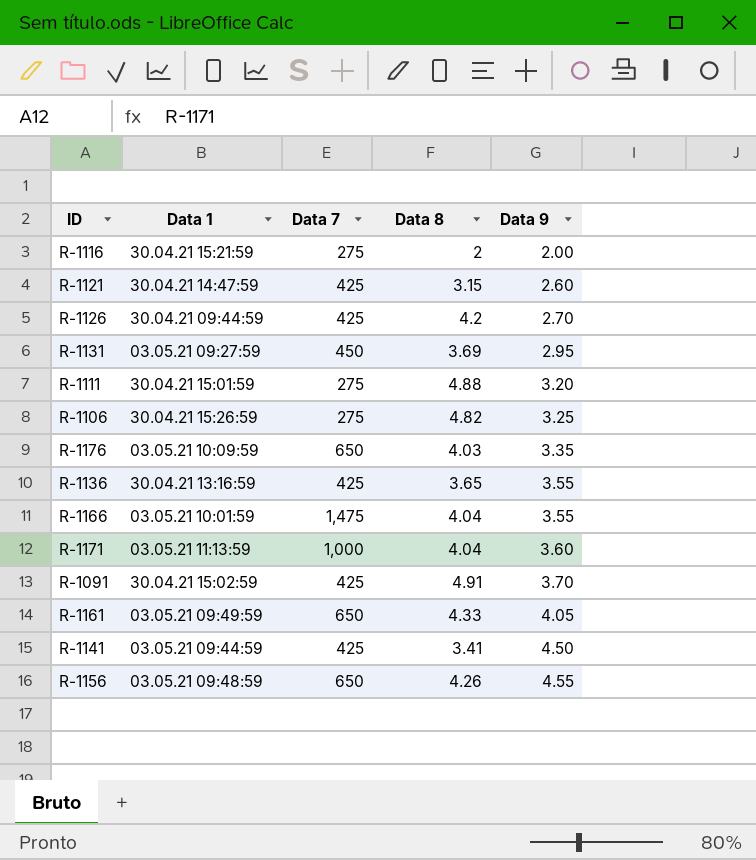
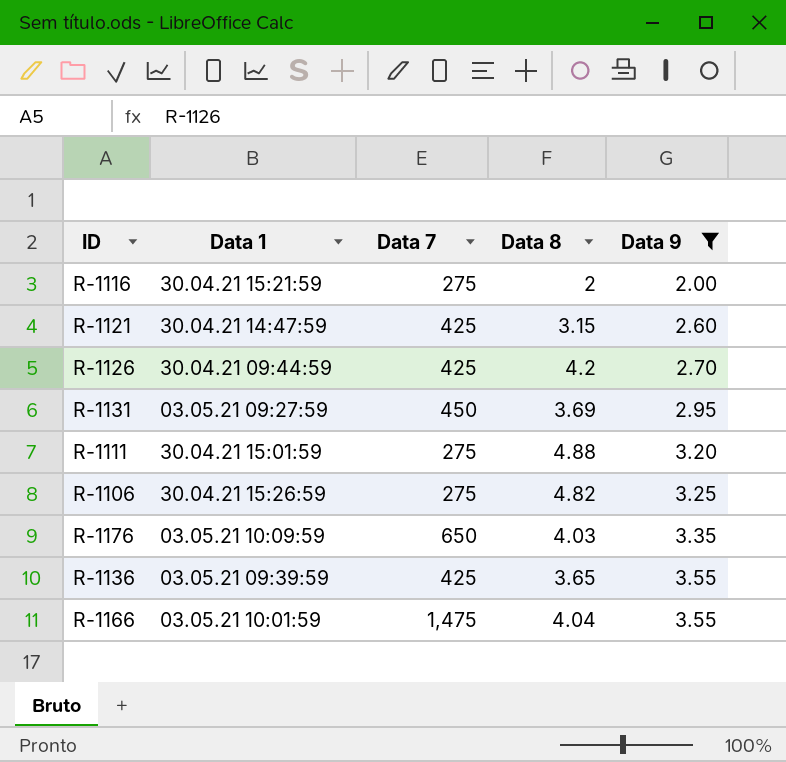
filter: none -> Data 9 <= 3.55
R-1136 | Data 1: 30.04.21 13:16:59 -> 03.05.21 09:39:59

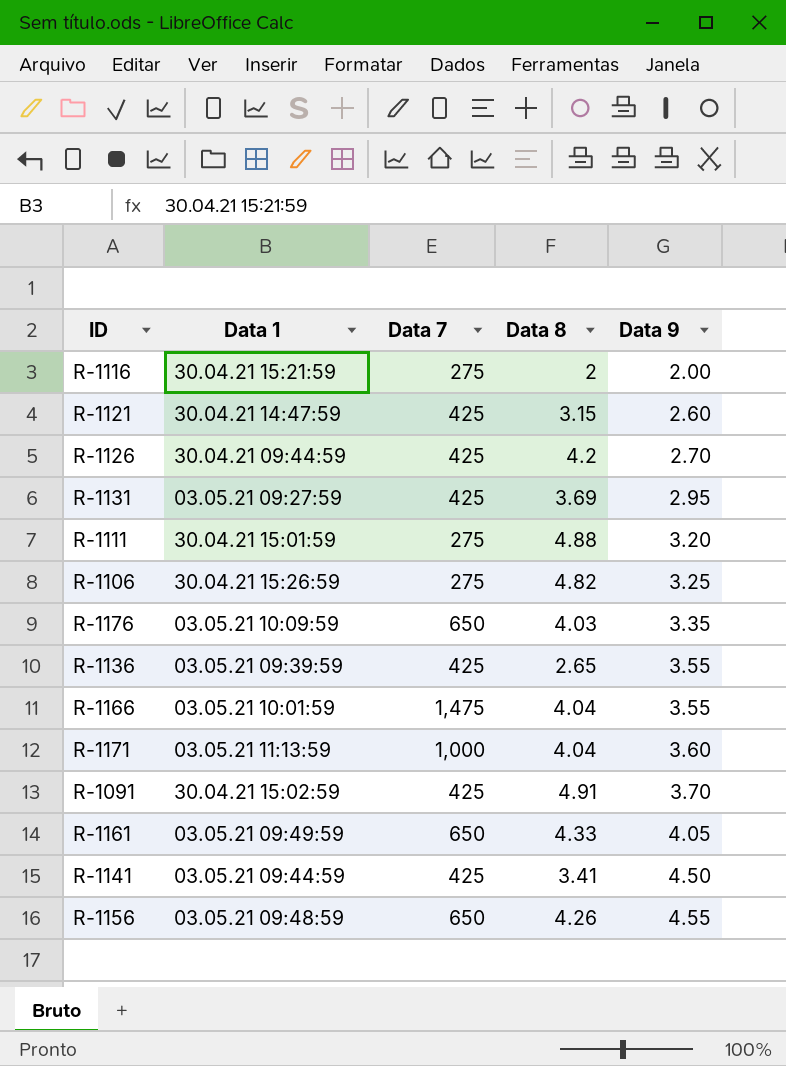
filter: Data 9 <= 3.55 -> none
R-1131 | Data 7: 450 -> 425
R-1136 | Data 8: 3.65 -> 2.65

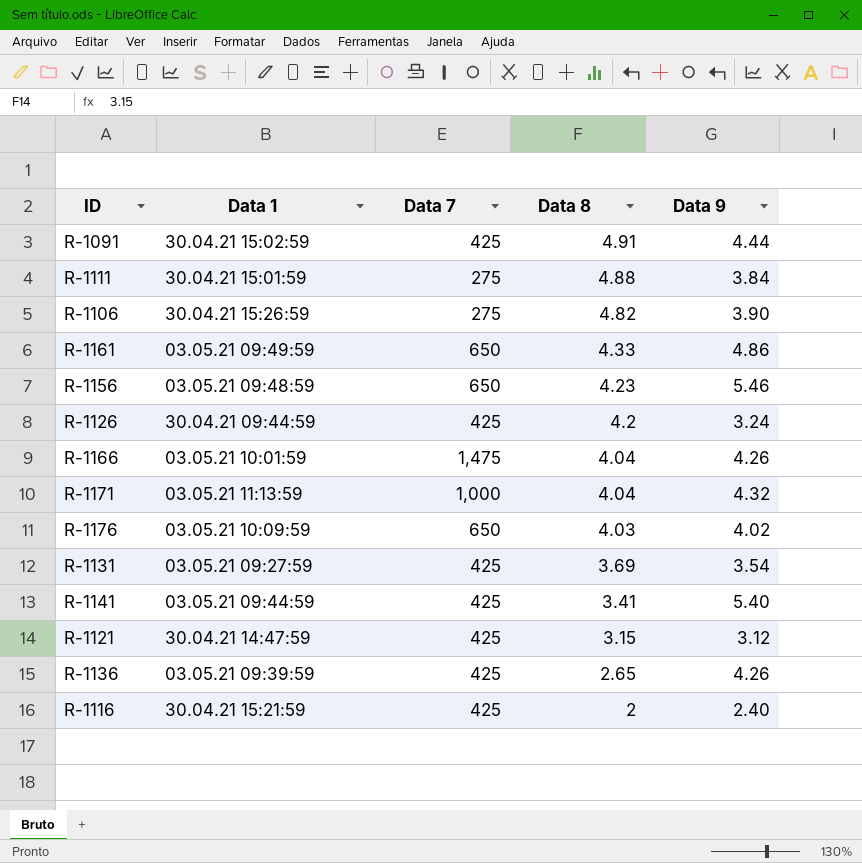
row order: Data 9 ascending -> Data 8 descending
R-1091 | Data 9: 3.70 -> 4.44
R-1111 | Data 9: 3.20 -> 3.84
R-1106 | Data 9: 3.25 -> 3.90
R-1161 | Data 9: 4.05 -> 4.86
R-1156 | Data 8: 4.26 -> 4.23
R-1156 | Data 9: 4.55 -> 5.46
R-1126 | Data 9: 2.70 -> 3.24
R-1166 | Data 9: 3.55 -> 4.26
R-1171 | Data 9: 3.60 -> 4.32
R-1176 | Data 9: 3.35 -> 4.02
R-1131 | Data 9: 2.95 -> 3.54
R-1141 | Data 9: 4.50 -> 5.40
R-1121 | Data 9: 2.60 -> 3.12
R-1136 | Data 9: 3.55 -> 4.26
R-1116 | Data 7: 275 -> 425
R-1116 | Data 9: 2.00 -> 2.40

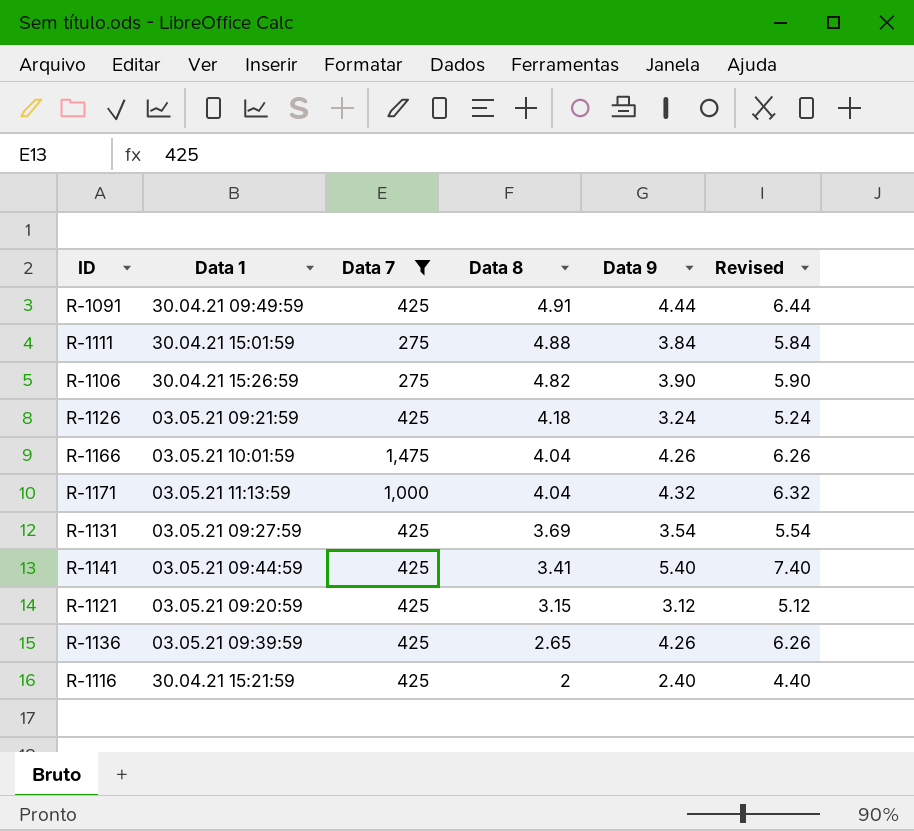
filter: none -> Data 7 != 650
column Revised | formula: none -> [Data 9] + 2
R-1091 | Data 1: 30.04.21 15:02:59 -> 30.04.21 09:49:59
R-1126 | Data 1: 30.04.21 09:44:59 -> 03.05.21 09:21:59
R-1126 | Data 8: 4.2 -> 4.18
R-1121 | Data 1: 30.04.21 14:47:59 -> 03.05.21 09:20:59

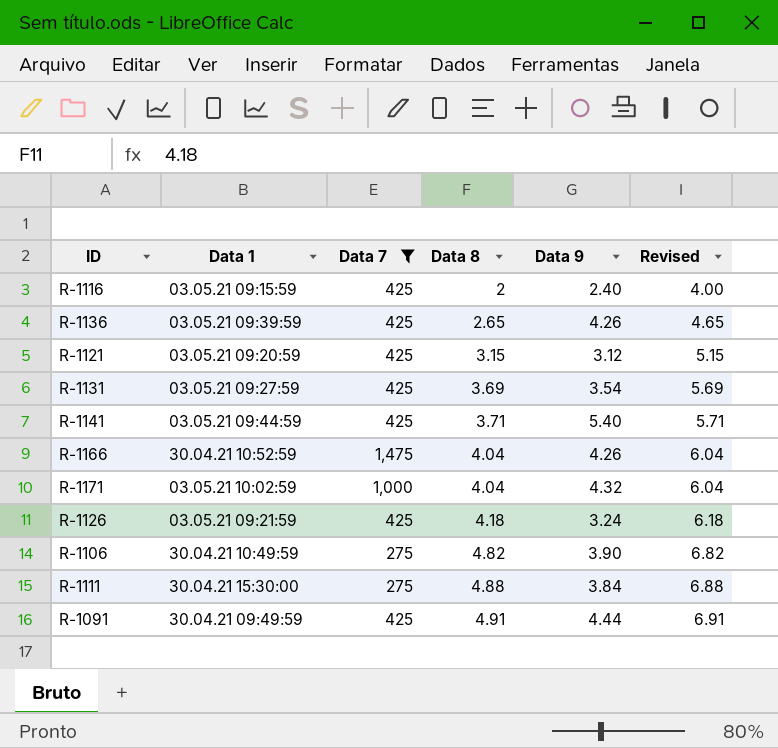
row order: Data 8 descending -> Data 8 ascending
column Revised | formula: [Data 9] + 2 -> [Data 8] + 2
R-1116 | Data 1: 30.04.21 15:21:59 -> 03.05.21 09:15:59
R-1141 | Data 8: 3.41 -> 3.71
R-1166 | Data 1: 03.05.21 10:01:59 -> 30.04.21 10:52:59
R-1171 | Data 1: 03.05.21 11:13:59 -> 03.05.21 10:02:59
R-1106 | Data 1: 30.04.21 15:26:59 -> 30.04.21 10:49:59
R-1111 | Data 1: 30.04.21 15:01:59 -> 30.04.21 15:30:00

